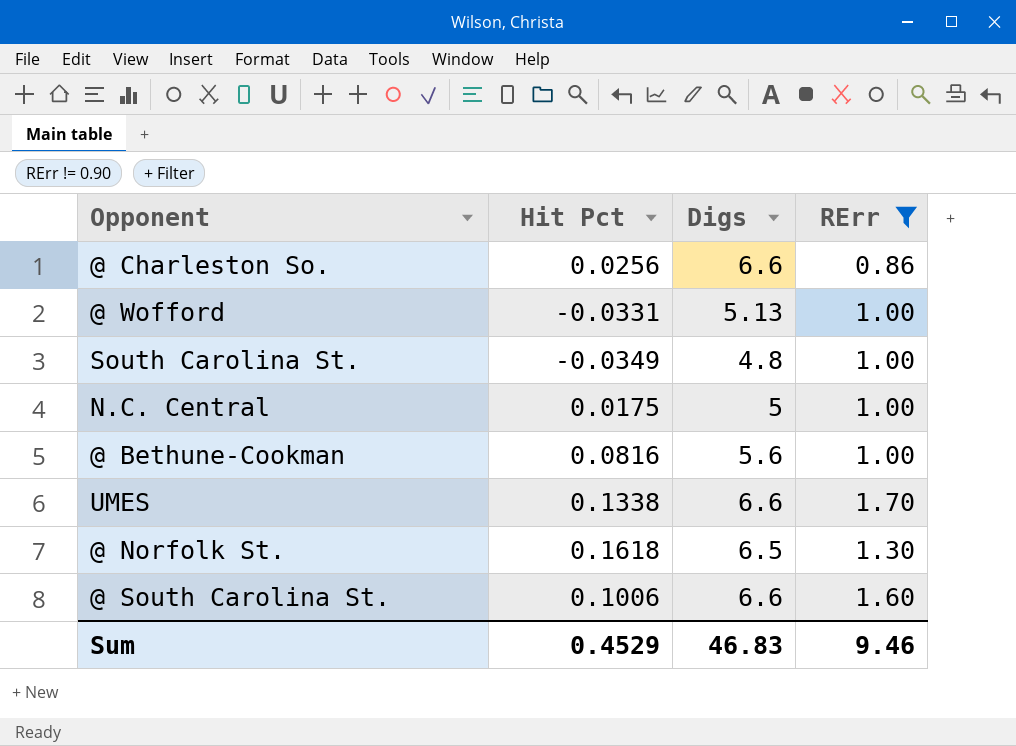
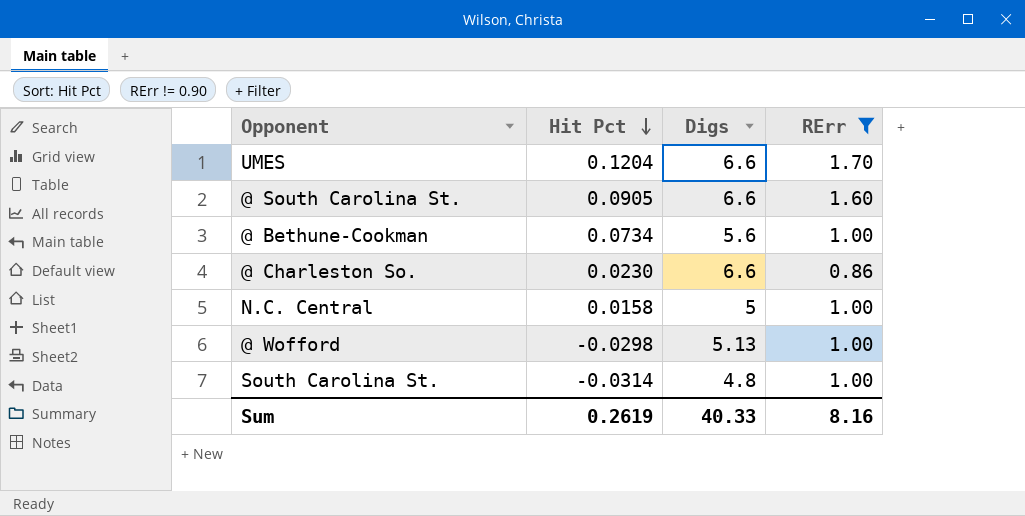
row order: none -> Hit Pct descending
row @ Norfolk St.: 0.1618 | 6.5 | 1.30 -> none
UMES | Hit Pct: 0.1338 -> 0.1204
@ South Carolina St. | Hit Pct: 0.1006 -> 0.0905
@ Bethune-Cookman | Hit Pct: 0.0816 -> 0.0734
@ Charleston So. | Hit Pct: 0.0256 -> 0.0230
N.C. Central | Hit Pct: 0.0175 -> 0.0158
@ Wofford | Hit Pct: -0.0331 -> -0.0298
South Carolina St. | Hit Pct: -0.0349 -> -0.0314
Sum | Hit Pct: 0.4529 -> 0.2619
Sum | Digs: 46.83 -> 40.33
Sum | RErr: 9.46 -> 8.16

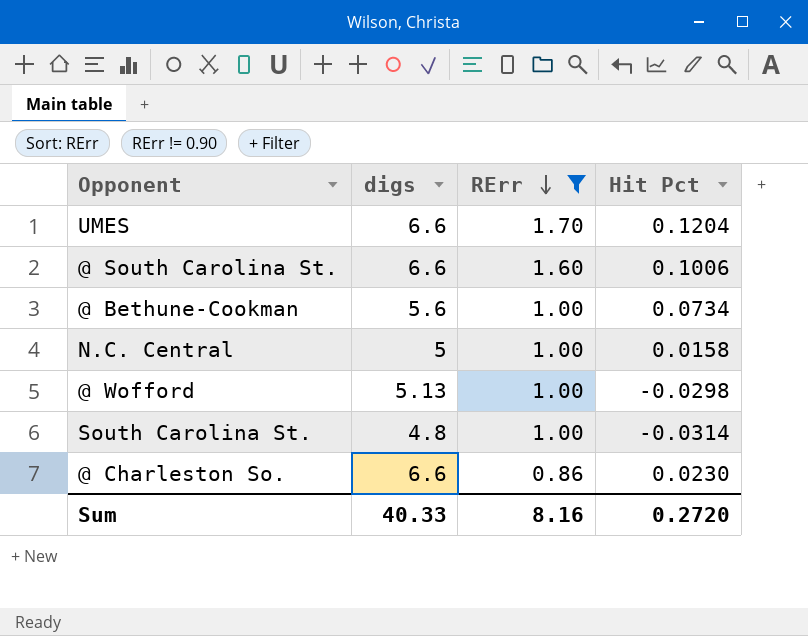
row order: Hit Pct descending -> RErr descending
column name: Digs -> digs
column Hit Pct | position: 2 -> 4
@ South Carolina St. | Hit Pct: 0.0905 -> 0.1006
Sum | Hit Pct: 0.2619 -> 0.2720

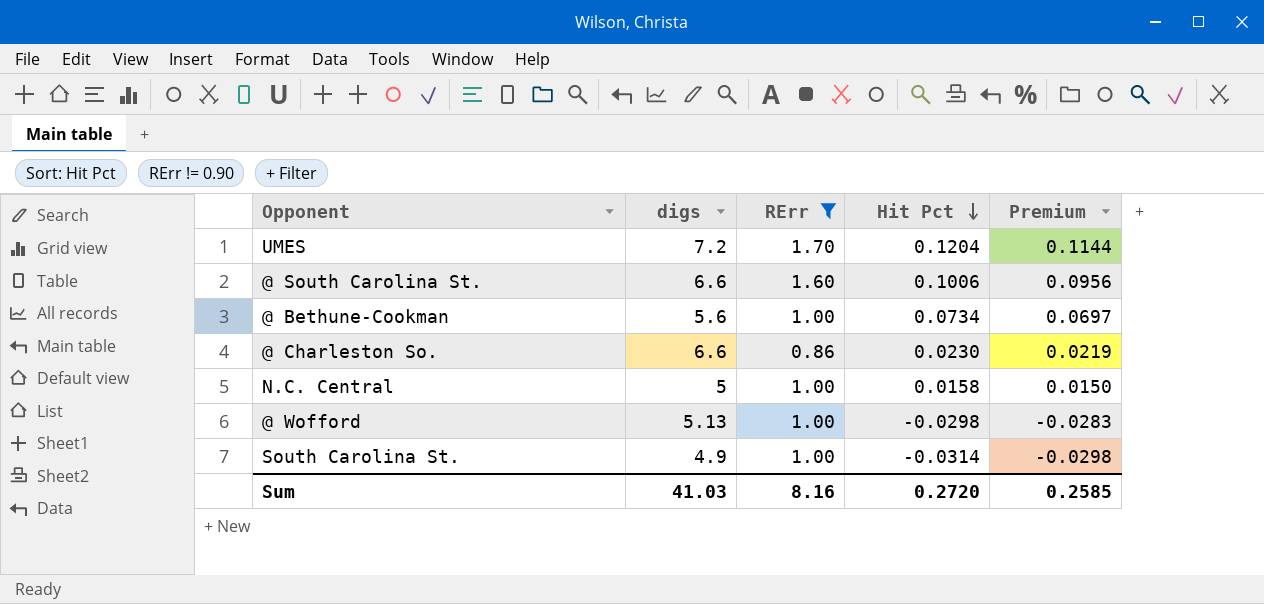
row order: RErr descending -> Hit Pct descending
column Premium | formula: none -> [Hit Pct] * 0.95
UMES | digs: 6.6 -> 7.2
South Carolina St. | digs: 4.8 -> 4.9
Sum | digs: 40.33 -> 41.03

